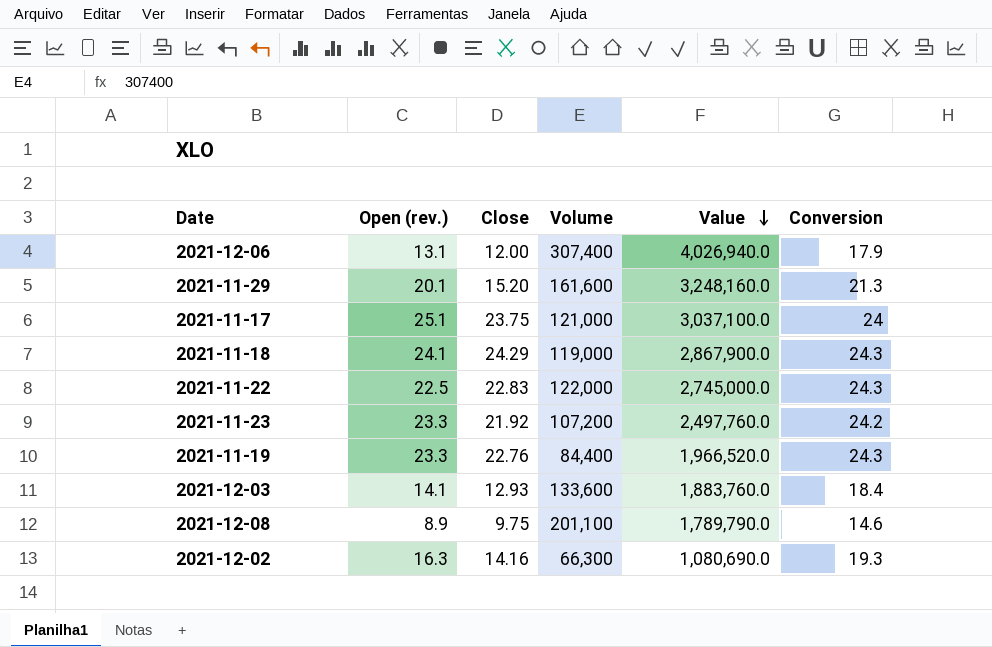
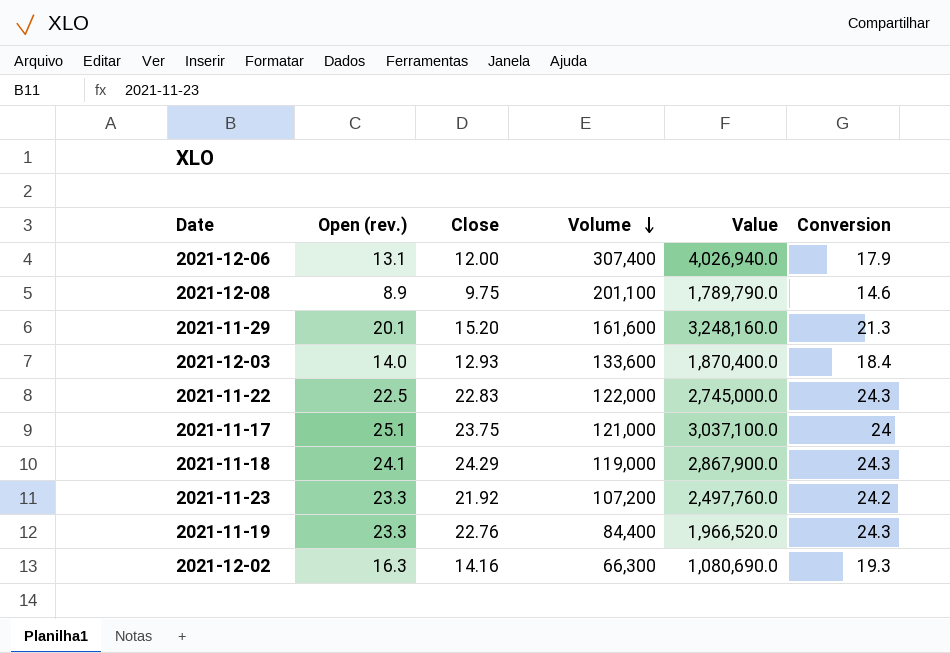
row order: Value descending -> Volume descending
2021-12-03 | Open (rev.): 14.1 -> 14.0
2021-12-03 | Value: 1,883,760.0 -> 1,870,400.0

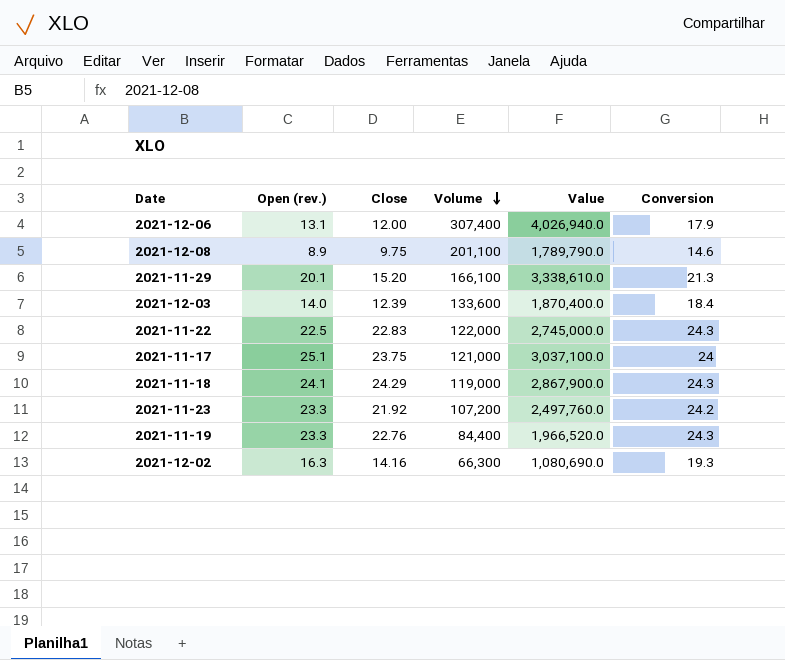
2021-11-29 | Volume: 161,600 -> 166,100
2021-11-29 | Value: 3,248,160.0 -> 3,338,610.0
2021-12-03 | Close: 12.93 -> 12.39

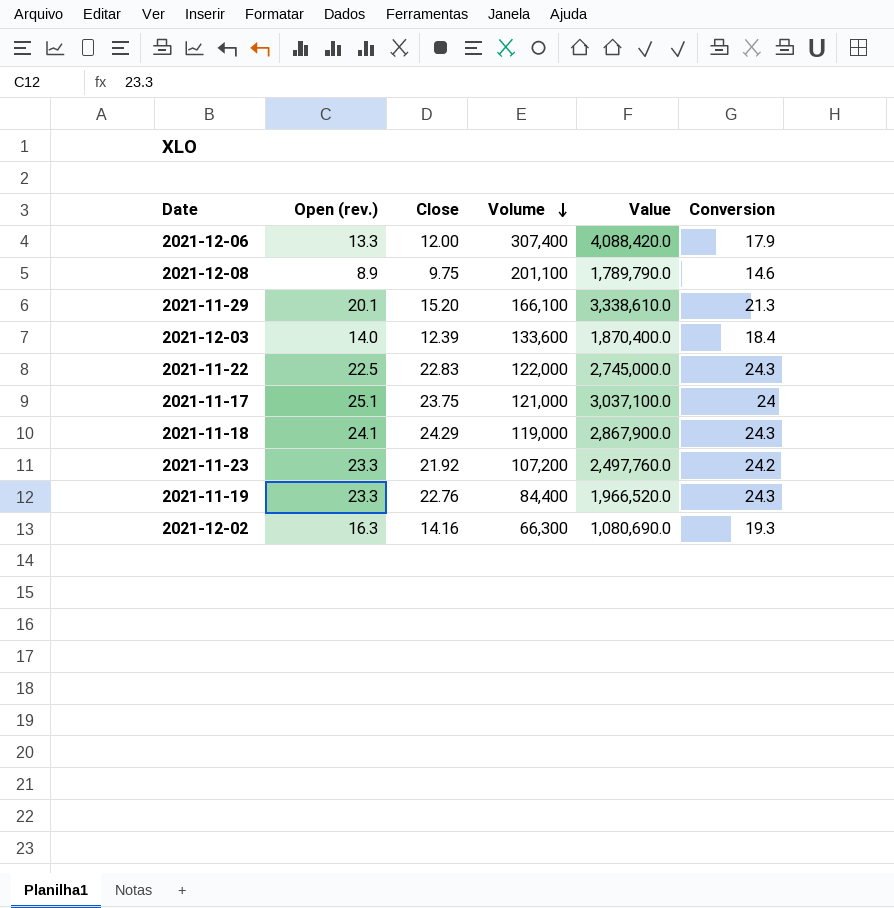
2021-12-06 | Open (rev.): 13.1 -> 13.3
2021-12-06 | Value: 4,026,940.0 -> 4,088,420.0

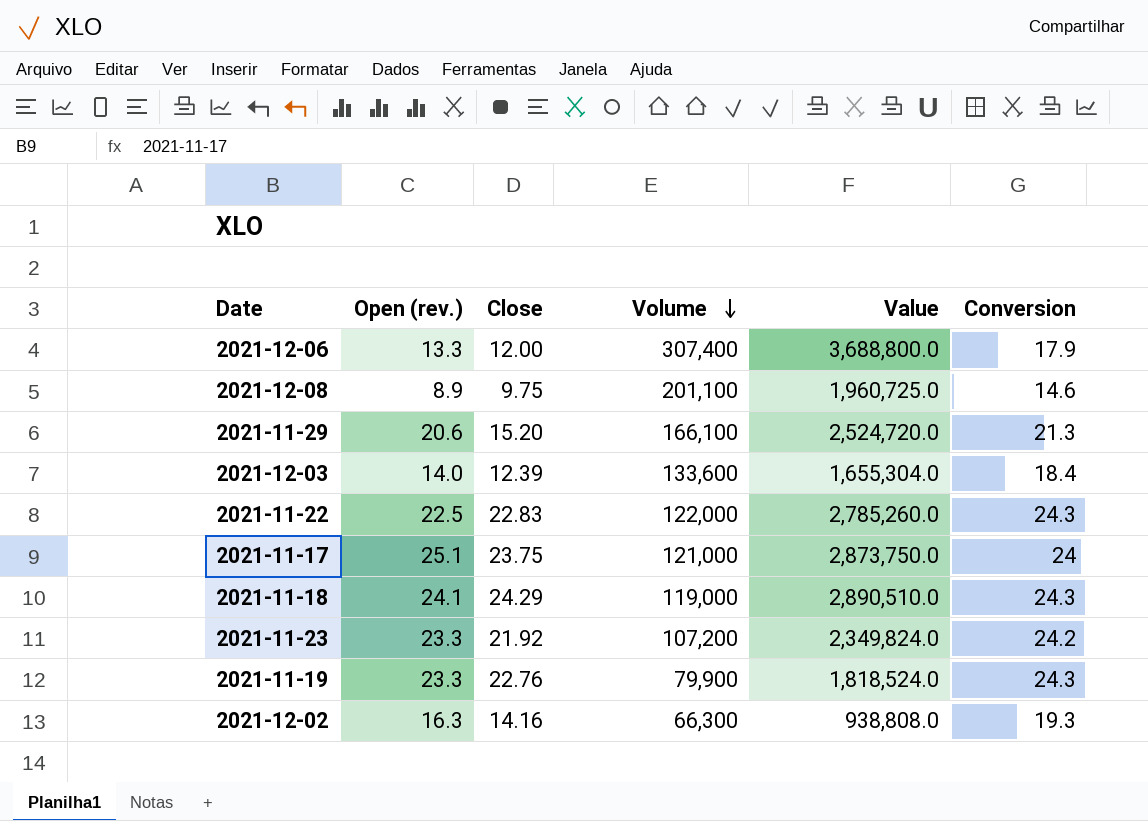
column Value | formula: [Open (rev.)] * [Volume] -> [Close] * [Volume]
2021-11-29 | Open (rev.): 20.1 -> 20.6
2021-11-19 | Volume: 84,400 -> 79,900

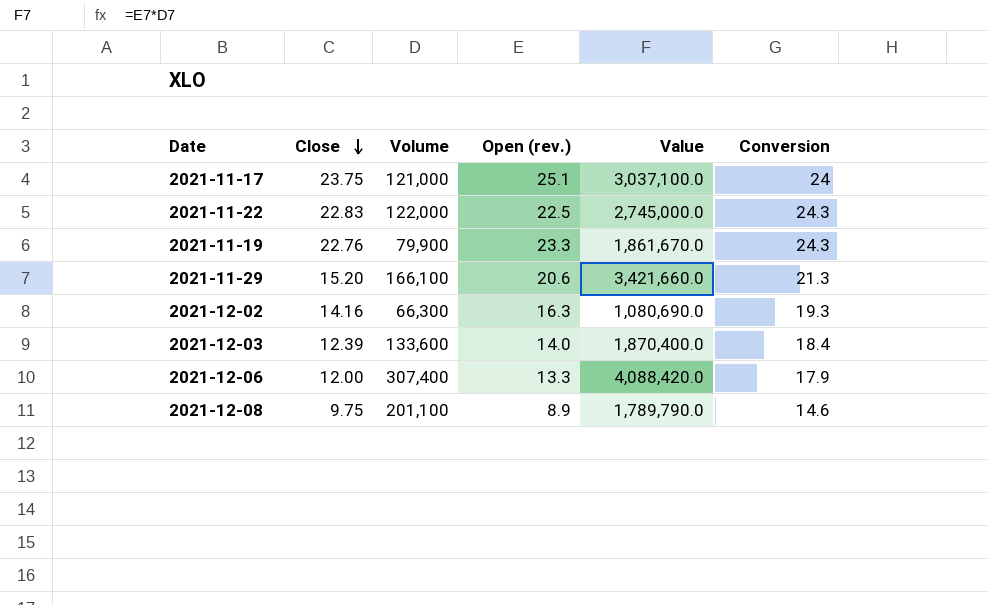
row order: Volume descending -> Close descending
column Open (rev.) | position: 2 -> 4
column Value | formula: [Close] * [Volume] -> [Volume] * [Open (rev.)]
row 2021-11-18: 24.1 | 24.29 | 119,000 | 2,890,510.0 | 24.3 -> none
row 2021-11-23: 23.3 | 21.92 | 107,200 | 2,349,824.0 | 24.2 -> none

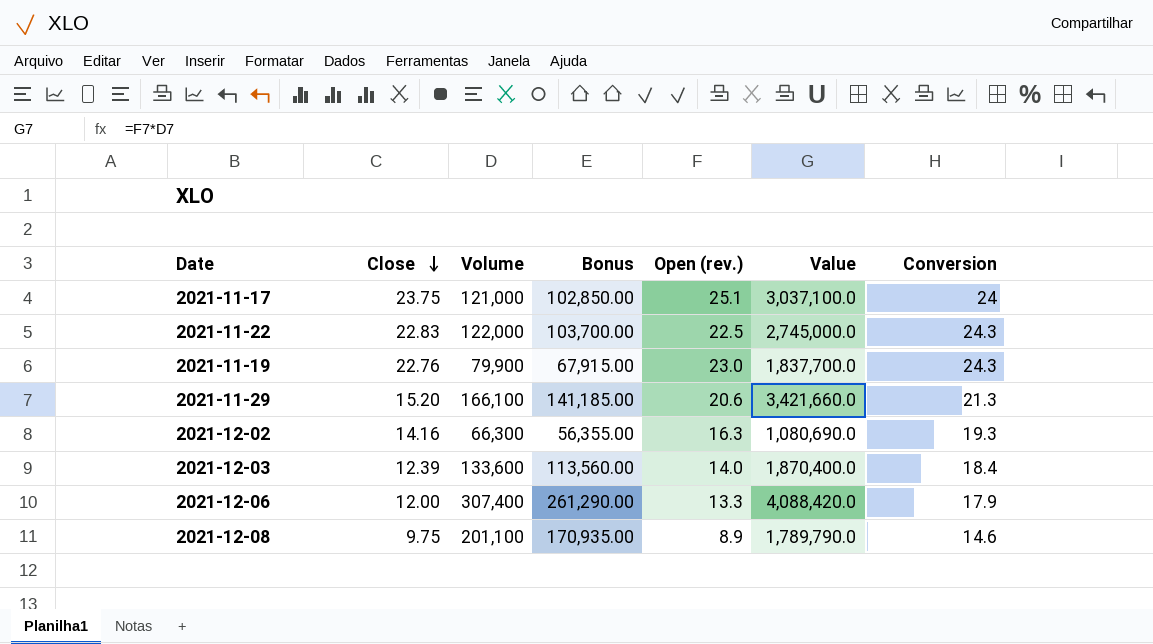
column Bonus | formula: none -> [Volume] * 0.85
2021-11-19 | Open (rev.): 23.3 -> 23.0
2021-11-19 | Value: 1,861,670.0 -> 1,837,700.0

